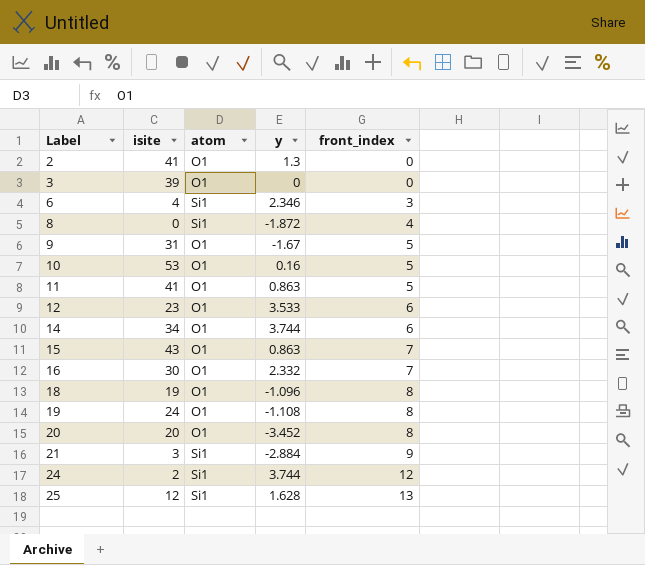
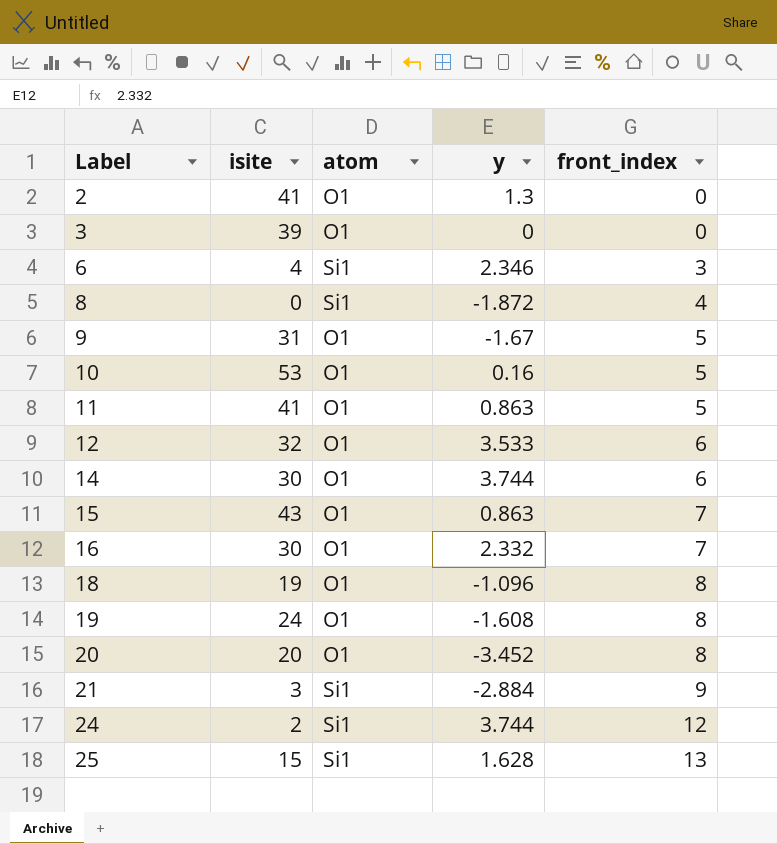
12 | isite: 23 -> 32
14 | isite: 34 -> 30
19 | y: -1.108 -> -1.608
25 | isite: 12 -> 15

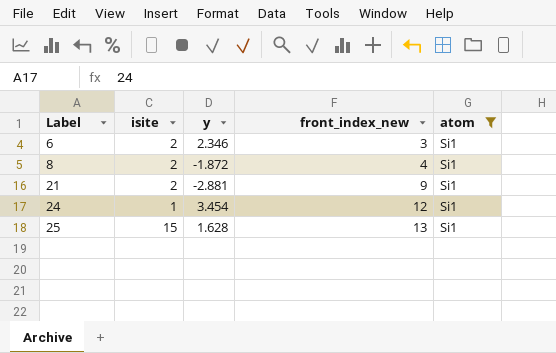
filter: none -> atom = Si1
column name: front_index -> front_index_new
column atom | position: 3 -> 5
6 | isite: 4 -> 2
8 | isite: 0 -> 2
21 | isite: 3 -> 2
21 | y: -2.884 -> -2.881
24 | isite: 2 -> 1
24 | y: 3.744 -> 3.454

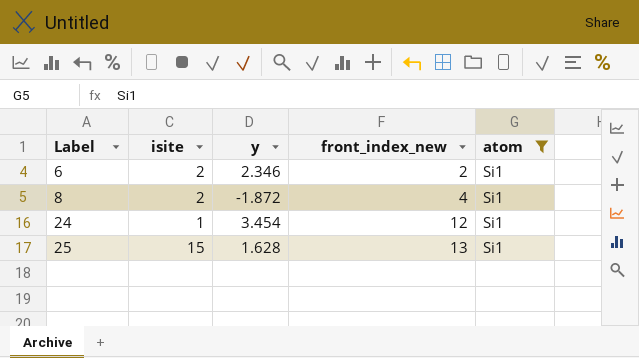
row 21: 2 | -2.881 | 9 | Si1 -> none
6 | front_index_new: 3 -> 2

